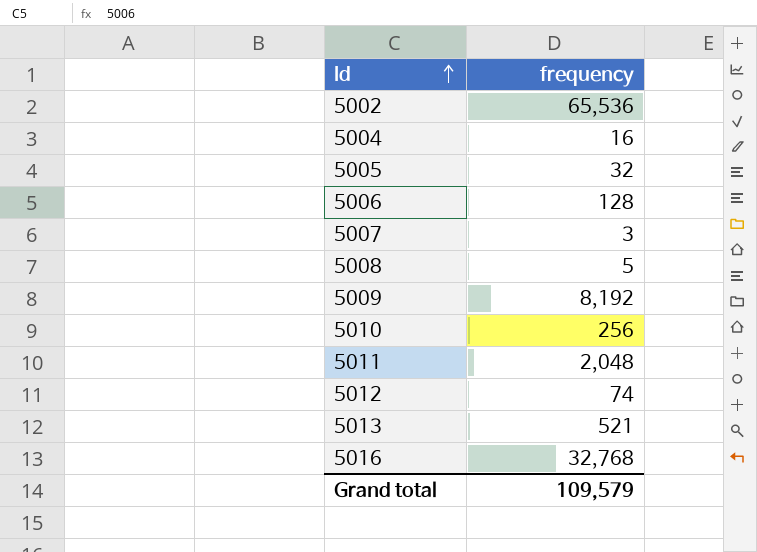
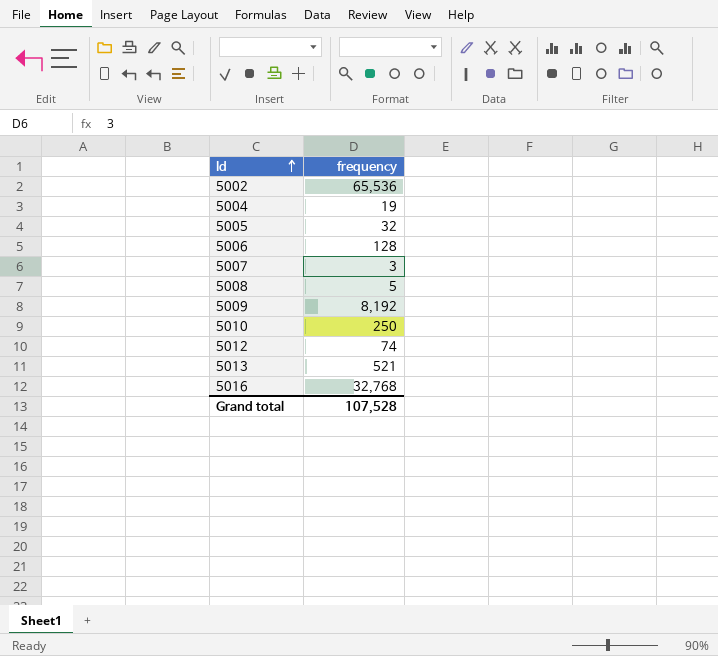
row 5011: 2,048 -> none
5004 | frequency: 16 -> 19
5010 | frequency: 256 -> 250
Grand total | frequency: 109,579 -> 107,528

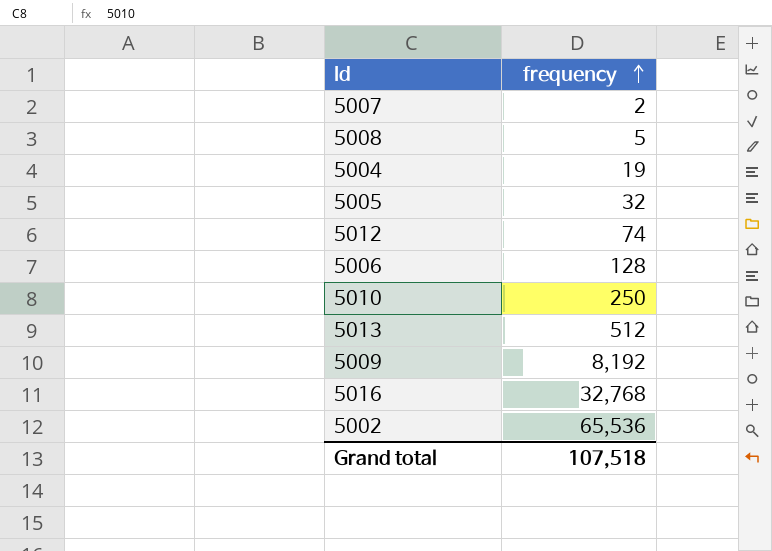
row order: Id ascending -> frequency ascending
5007 | frequency: 3 -> 2
5013 | frequency: 521 -> 512
Grand total | frequency: 107,528 -> 107,518

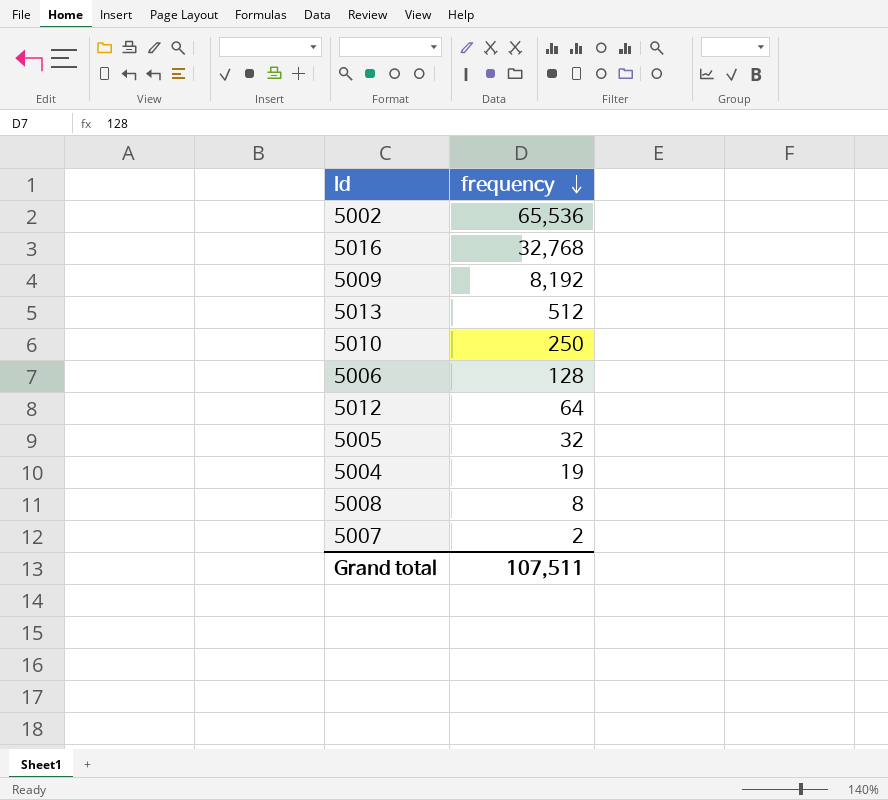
row order: frequency ascending -> frequency descending
5012 | frequency: 74 -> 64
5008 | frequency: 5 -> 8
Grand total | frequency: 107,518 -> 107,511

